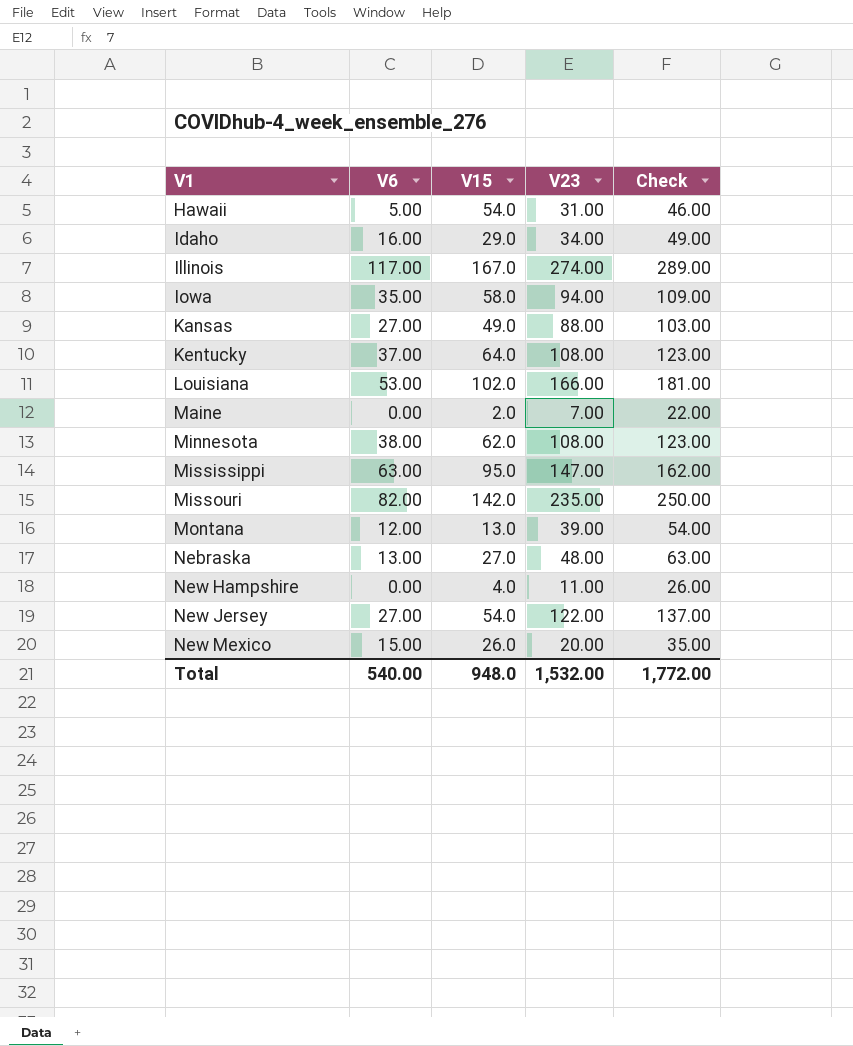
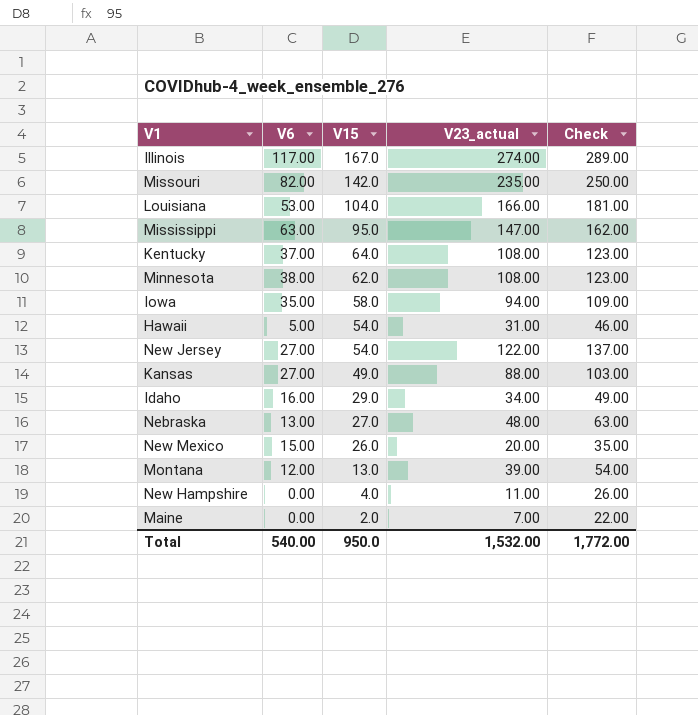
row order: V1 ascending -> V15 descending
column name: V23 -> V23_actual
Louisiana | V15: 102.0 -> 104.0
Total | V15: 948.0 -> 950.0

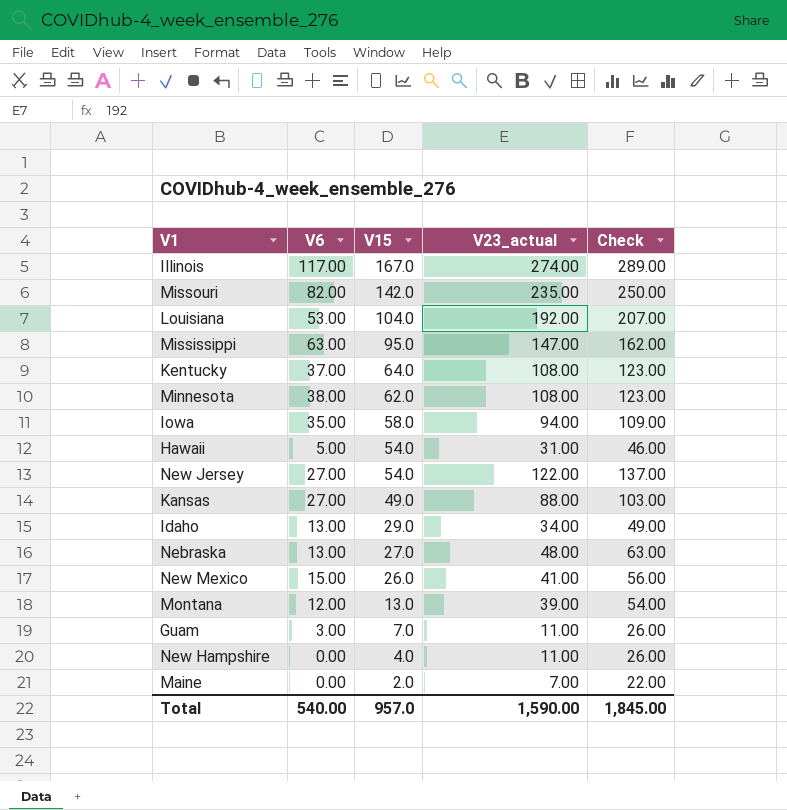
Louisiana | V23_actual: 166.00 -> 192.00
Louisiana | Check: 181.00 -> 207.00
Idaho | V6: 16.00 -> 13.00
New Mexico | V23_actual: 20.00 -> 41.00
New Mexico | Check: 35.00 -> 56.00
row Guam: none -> 3.00 | 7.0 | 11.00 | 26.00
Total | V15: 950.0 -> 957.0
Total | V23_actual: 1,532.00 -> 1,590.00
Total | Check: 1,772.00 -> 1,845.00

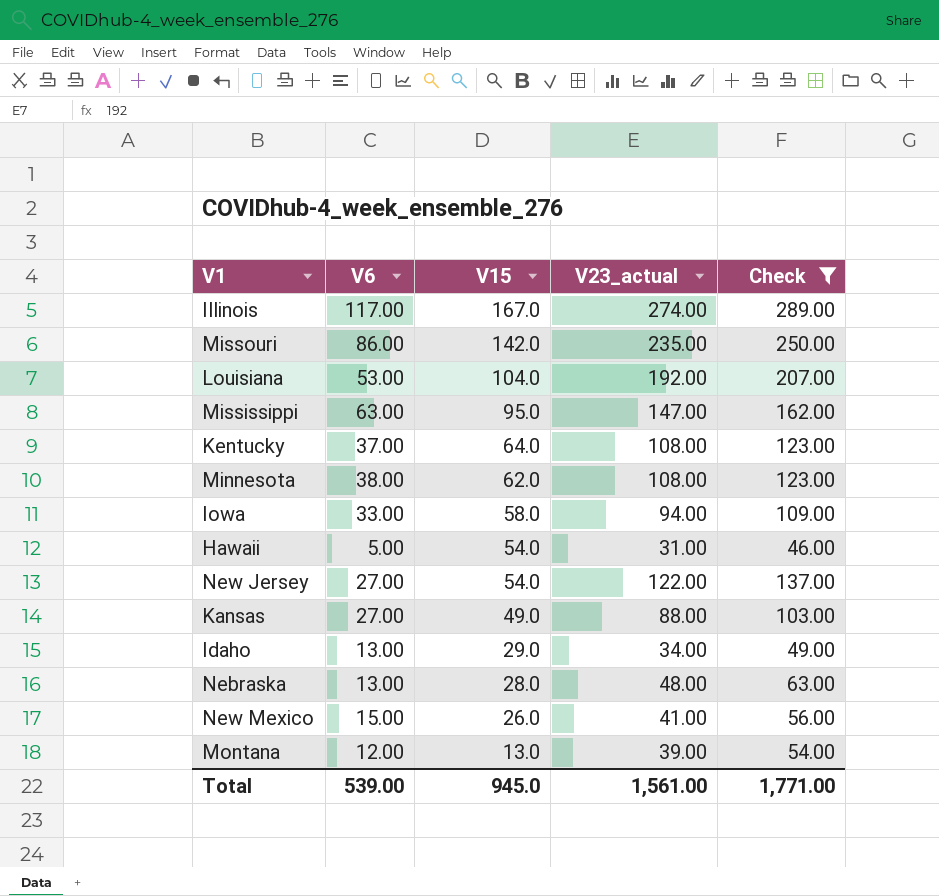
filter: none -> Check >= 46.00
Missouri | V6: 82.00 -> 86.00
Iowa | V6: 35.00 -> 33.00
Nebraska | V15: 27.0 -> 28.0
Total | V6: 540.00 -> 539.00
Total | V15: 957.0 -> 945.0
Total | V23_actual: 1,590.00 -> 1,561.00
Total | Check: 1,845.00 -> 1,771.00

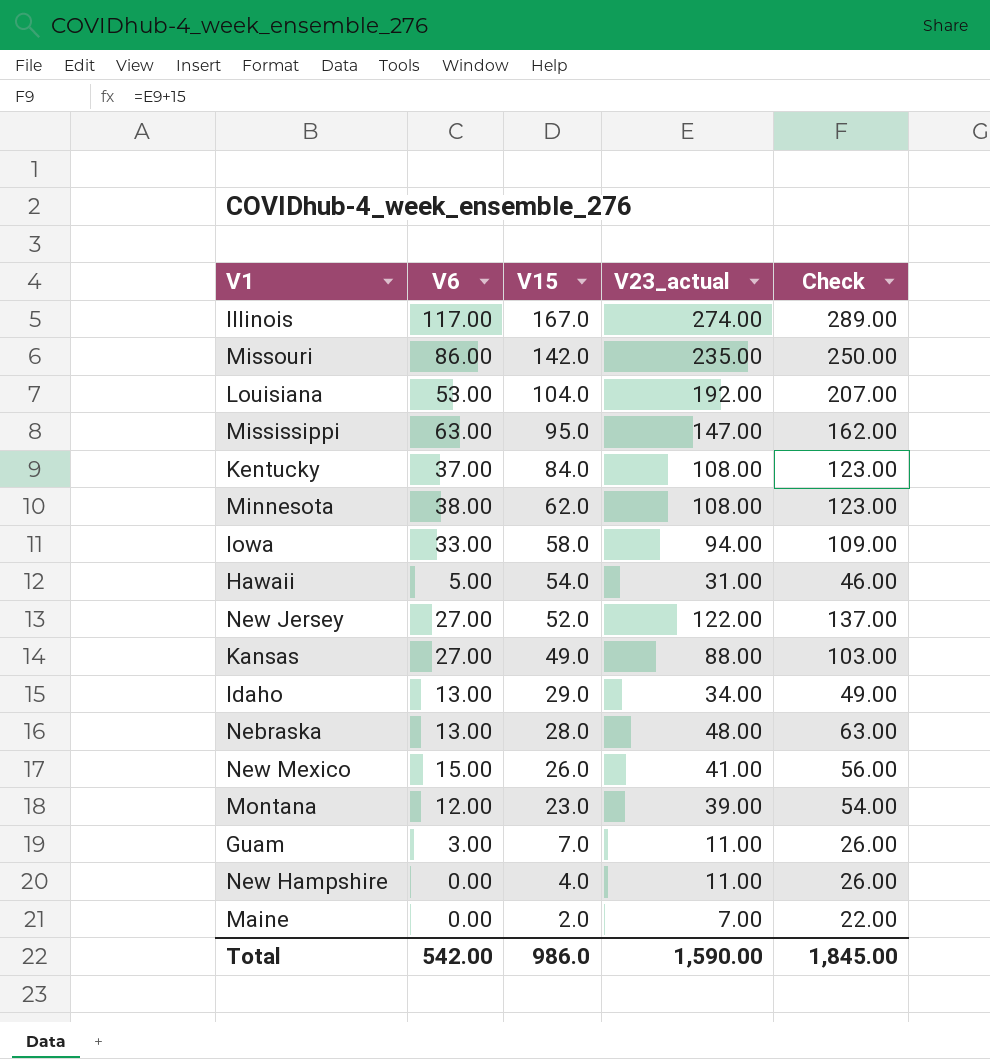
filter: Check >= 46.00 -> none
Kentucky | V15: 64.0 -> 84.0
New Jersey | V15: 54.0 -> 52.0
Montana | V15: 13.0 -> 23.0
Total | V6: 539.00 -> 542.00
Total | V15: 945.0 -> 986.0
Total | V23_actual: 1,561.00 -> 1,590.00
Total | Check: 1,771.00 -> 1,845.00

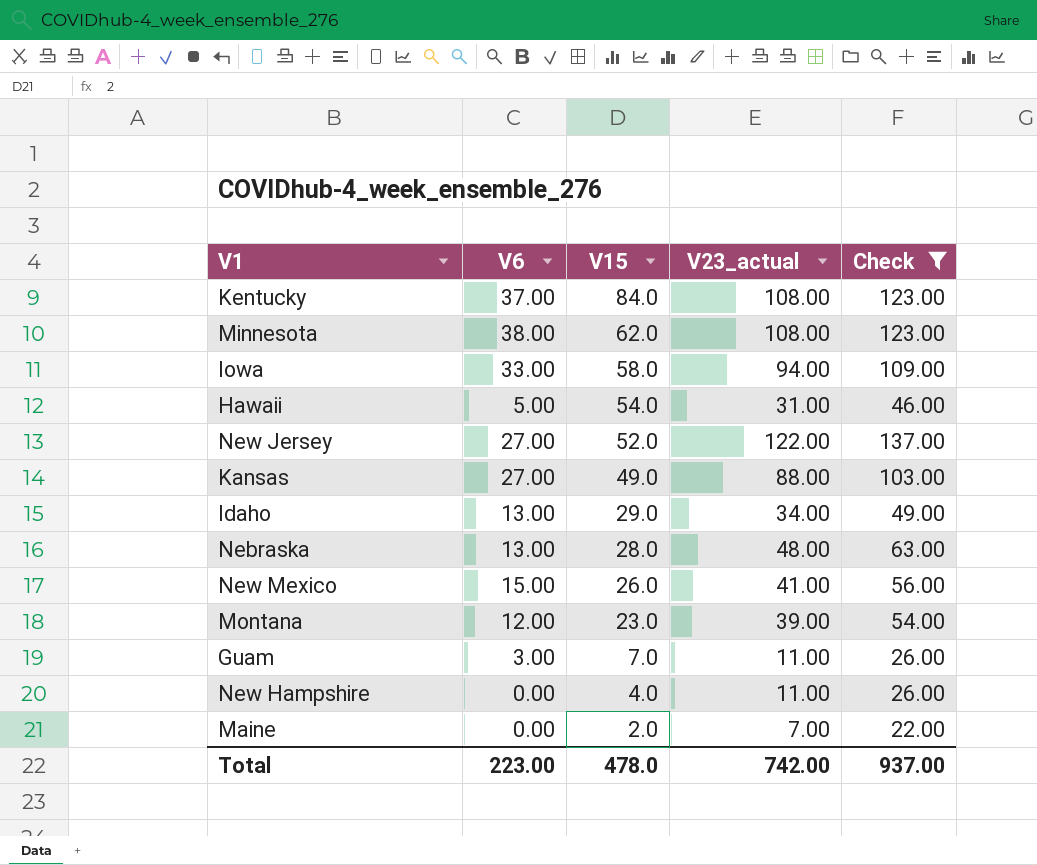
filter: none -> Check <= 137.00
Total | V6: 542.00 -> 223.00
Total | V15: 986.0 -> 478.0
Total | V23_actual: 1,590.00 -> 742.00
Total | Check: 1,845.00 -> 937.00

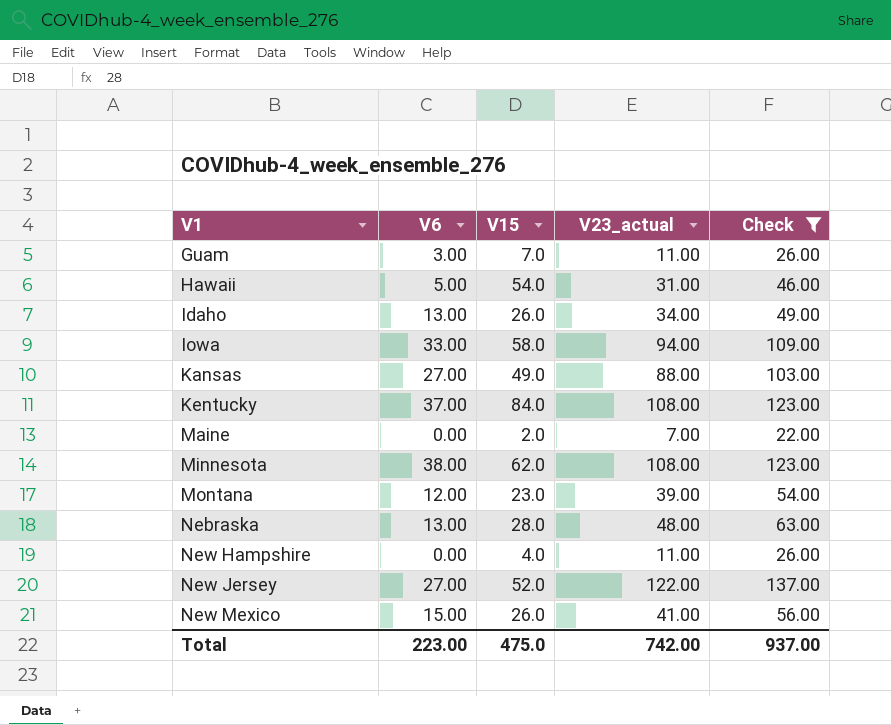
row order: V15 descending -> V1 ascending
Idaho | V15: 29.0 -> 26.0
Total | V15: 478.0 -> 475.0

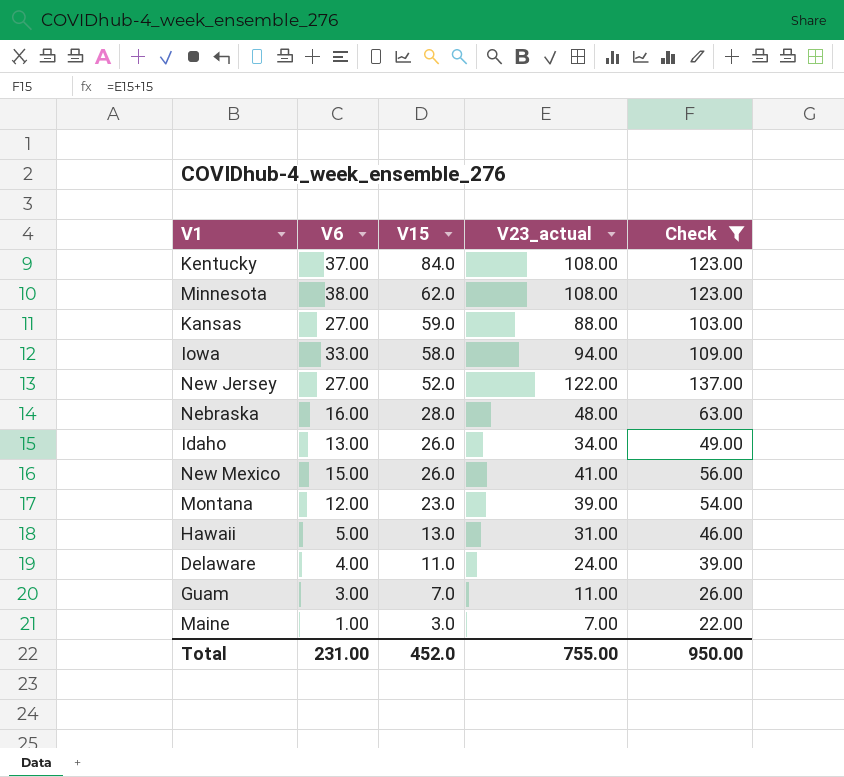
row order: V1 ascending -> V15 descending
row New Hampshire: 0.00 | 4.0 | 11.00 | 26.00 -> none
Kansas | V15: 49.0 -> 59.0
Nebraska | V6: 13.00 -> 16.00
Hawaii | V15: 54.0 -> 13.0
row Delaware: none -> 4.00 | 11.0 | 24.00 | 39.00
Maine | V6: 0.00 -> 1.00
Maine | V15: 2.0 -> 3.0
Total | V6: 223.00 -> 231.00
Total | V15: 475.0 -> 452.0
Total | V23_actual: 742.00 -> 755.00
Total | Check: 937.00 -> 950.00

